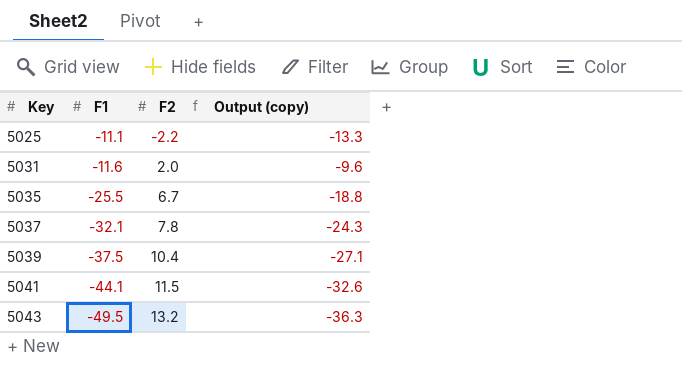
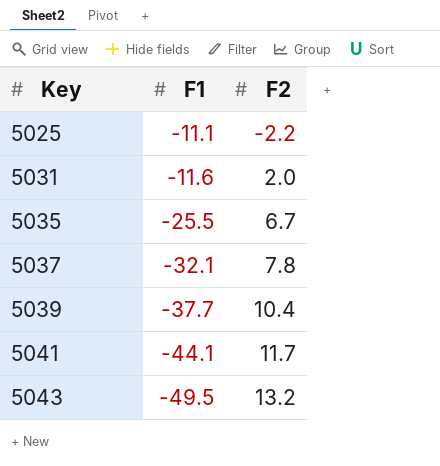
column Output (copy) | formula: [F1] + [F2] -> none
5039 | F1: -37.5 -> -37.7
5041 | F2: 11.5 -> 11.7

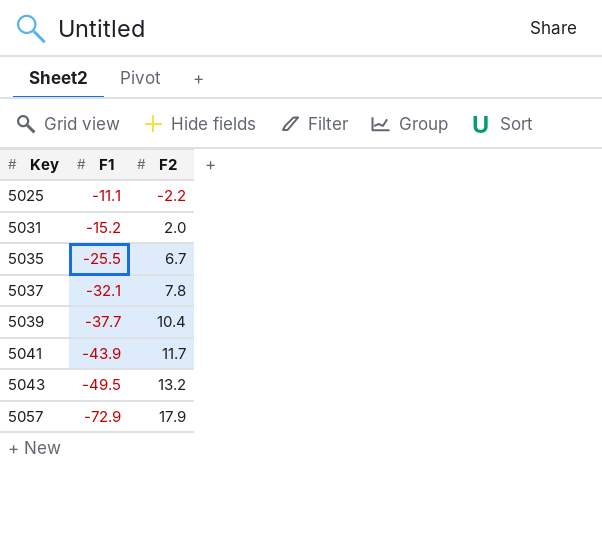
5031 | F1: -11.6 -> -15.2
5041 | F1: -44.1 -> -43.9
row 5057: none -> -72.9 | 17.9

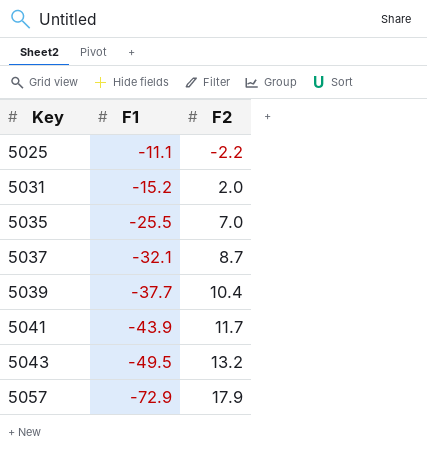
5035 | F2: 6.7 -> 7.0
5037 | F2: 7.8 -> 8.7

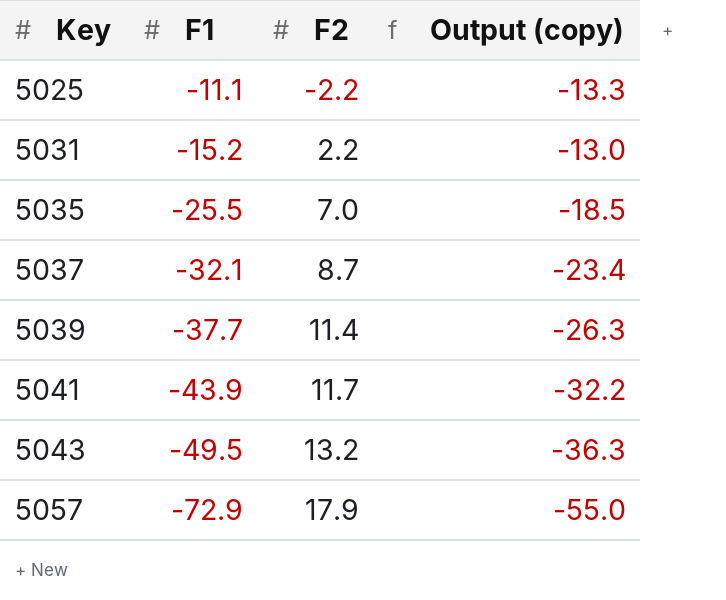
column Output (copy) | formula: none -> [F1] + [F2]
5031 | F2: 2.0 -> 2.2
5039 | F2: 10.4 -> 11.4

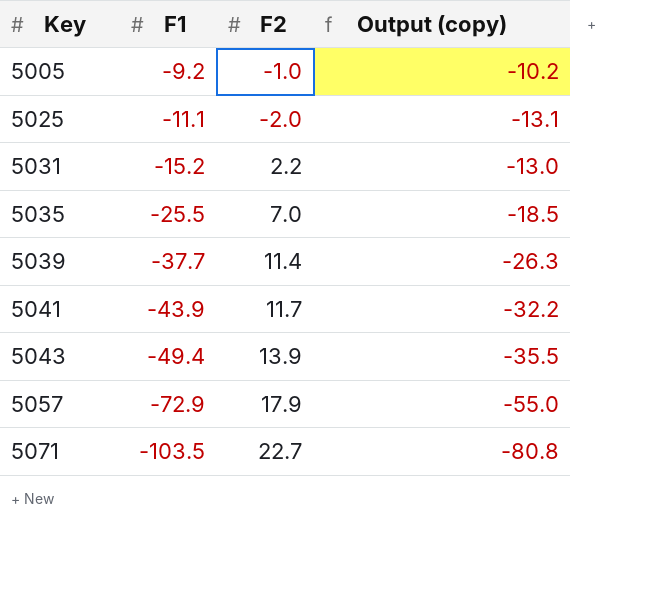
row 5037: -32.1 | 8.7 | -23.4 -> none
row 5005: none -> -9.2 | -1.0 | -10.2
5025 | F2: -2.2 -> -2.0
5025 | Output (copy): -13.3 -> -13.1
5043 | F1: -49.5 -> -49.4
5043 | F2: 13.2 -> 13.9
5043 | Output (copy): -36.3 -> -35.5
row 5071: none -> -103.5 | 22.7 | -80.8

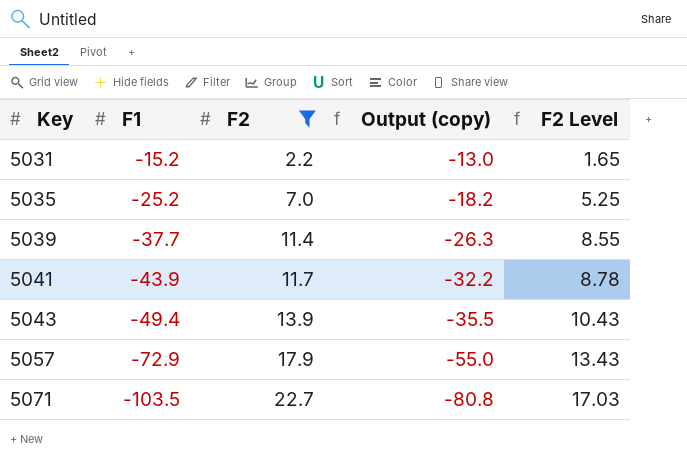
filter: none -> F2 >= 2.2
column F2 Level | formula: none -> [F2] * 0.75
5035 | F1: -25.5 -> -25.2
5035 | Output (copy): -18.5 -> -18.2

